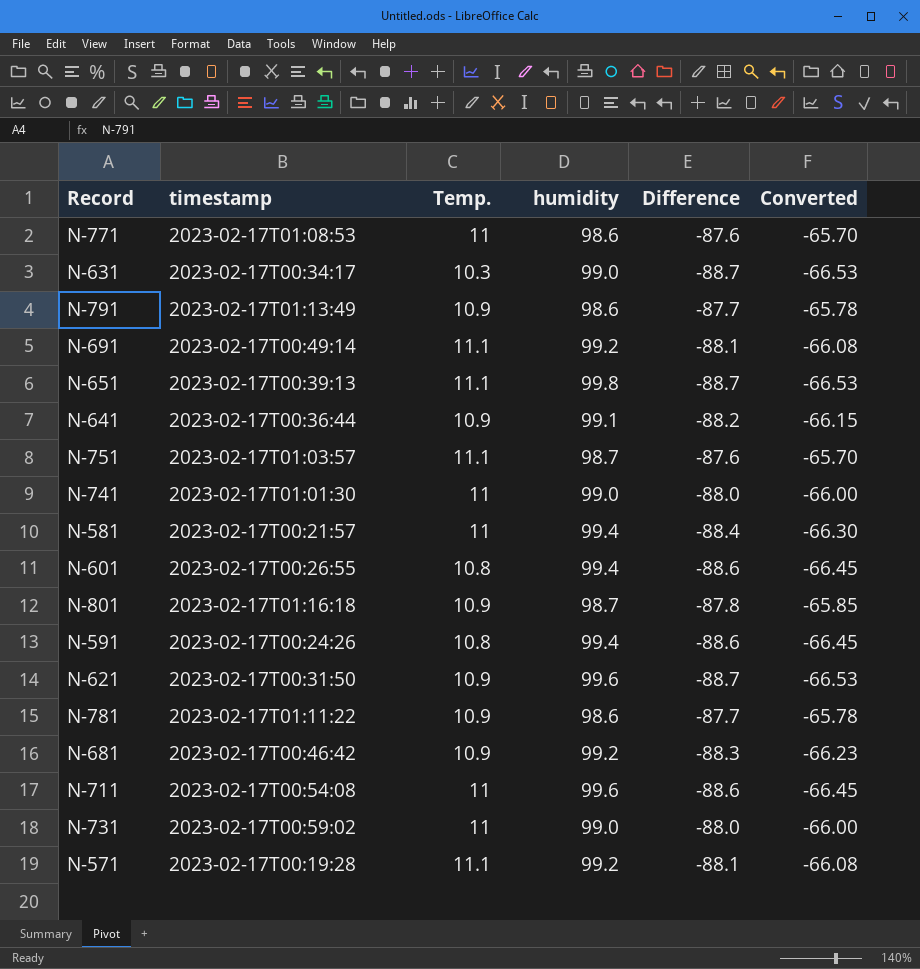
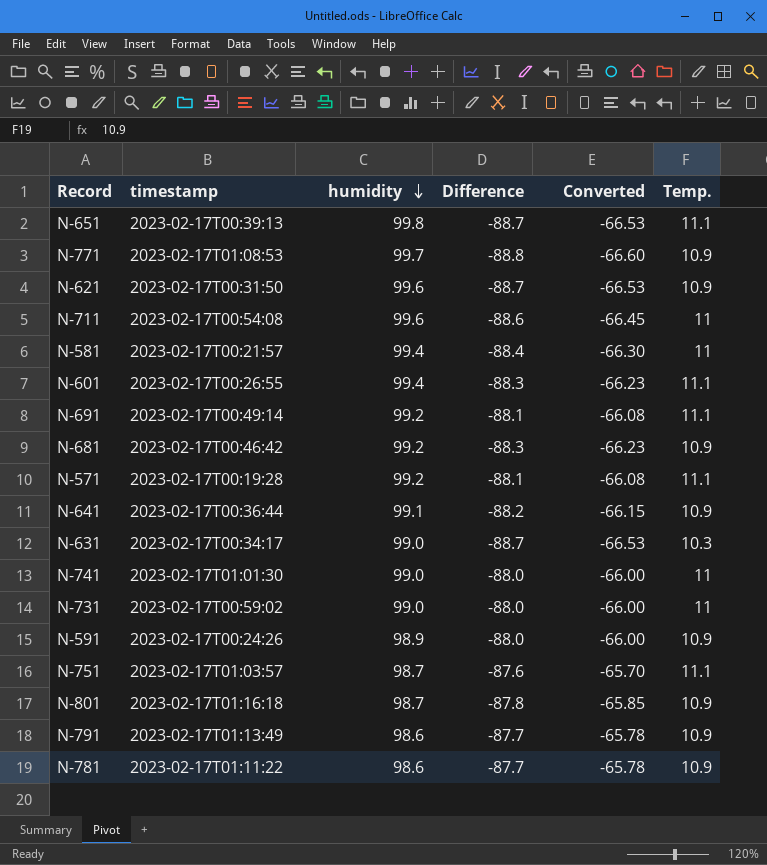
row order: none -> humidity descending
column Temp. | position: 3 -> 6
N-771 | humidity: 98.6 -> 99.7
N-771 | Difference: -87.6 -> -88.8
N-771 | Converted: -65.70 -> -66.60
N-771 | Temp.: 11 -> 10.9
N-601 | Difference: -88.6 -> -88.3
N-601 | Converted: -66.45 -> -66.23
N-601 | Temp.: 10.8 -> 11.1
N-591 | humidity: 99.4 -> 98.9
N-591 | Difference: -88.6 -> -88.0
N-591 | Converted: -66.45 -> -66.00
N-591 | Temp.: 10.8 -> 10.9

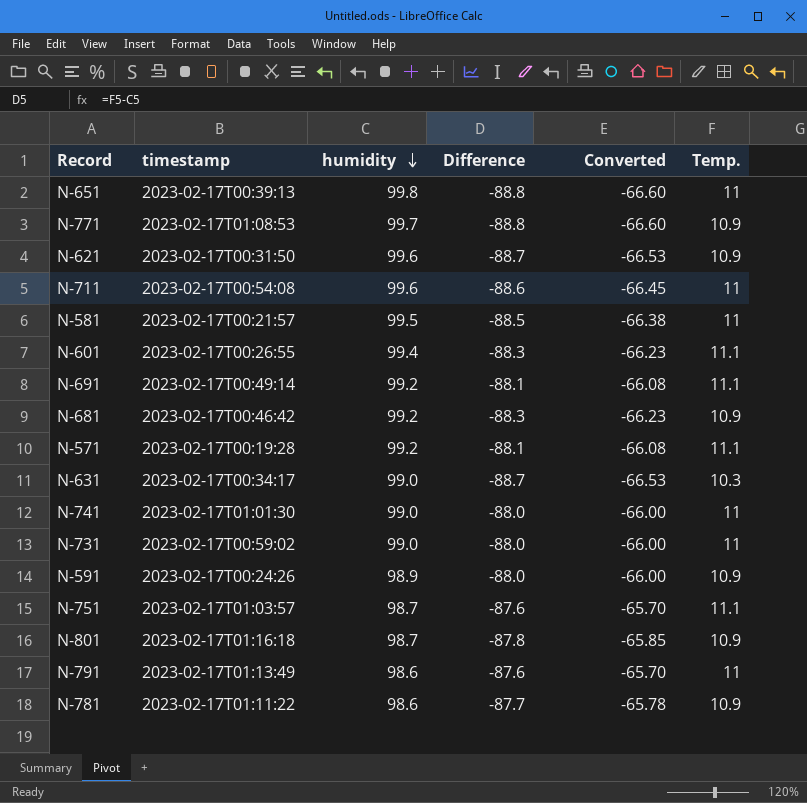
row N-641: 2023-02-17T00:36:44 | 99.1 | -88.2 | -66.15 | 10.9 -> none
N-651 | Difference: -88.7 -> -88.8
N-651 | Converted: -66.53 -> -66.60
N-651 | Temp.: 11.1 -> 11
N-581 | humidity: 99.4 -> 99.5
N-581 | Difference: -88.4 -> -88.5
N-581 | Converted: -66.30 -> -66.38
N-791 | Difference: -87.7 -> -87.6
N-791 | Converted: -65.78 -> -65.70
N-791 | Temp.: 10.9 -> 11

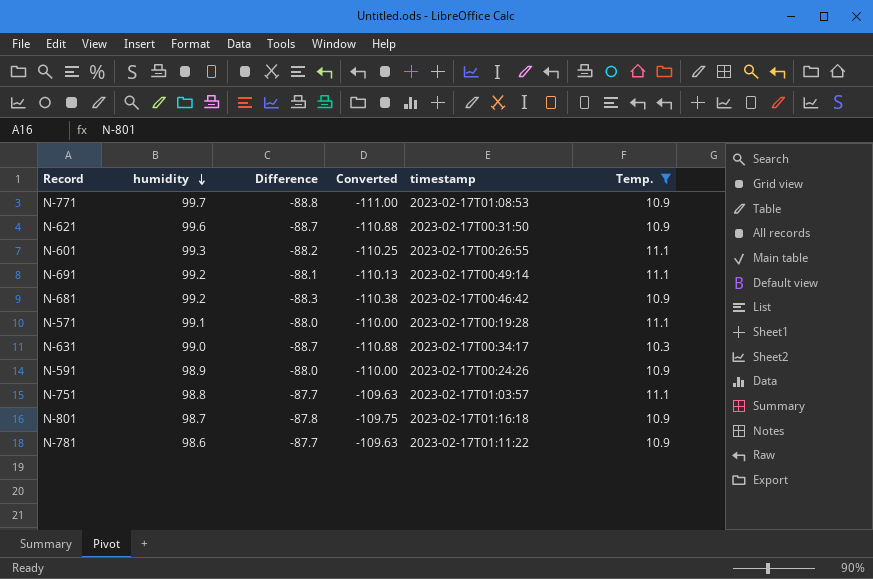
filter: none -> Temp. != 11
column Converted | formula: [Difference] * 0.75 -> [Difference] * 1.25
column timestamp | position: 2 -> 5
N-601 | humidity: 99.4 -> 99.3
N-601 | Difference: -88.3 -> -88.2
N-571 | humidity: 99.2 -> 99.1
N-571 | Difference: -88.1 -> -88.0
N-751 | humidity: 98.7 -> 98.8
N-751 | Difference: -87.6 -> -87.7

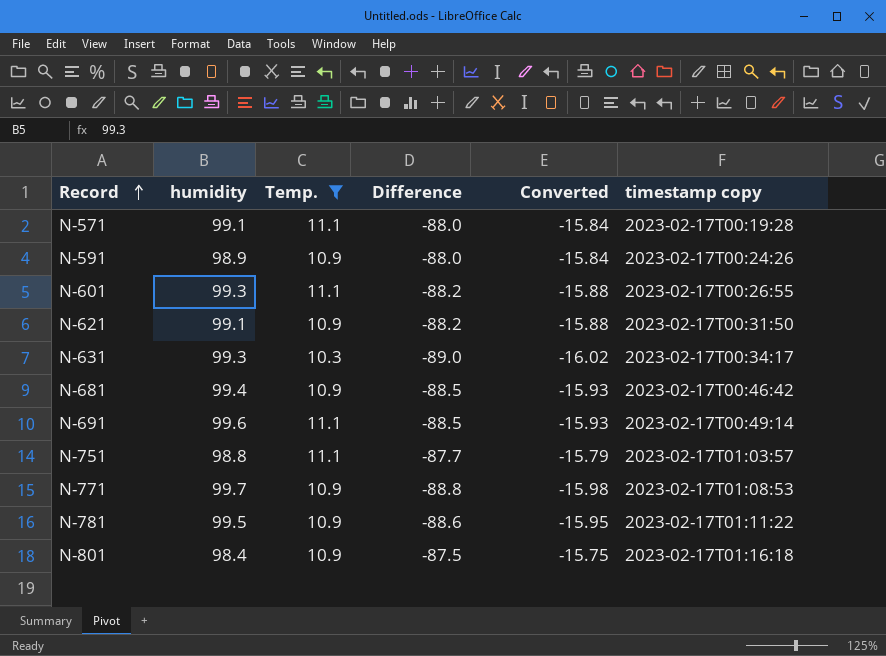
row order: humidity descending -> Record ascending
column Temp. | position: 6 -> 3
column Converted | formula: [Difference] * 1.25 -> [Difference] * 0.18
column name: timestamp -> timestamp copy
N-621 | humidity: 99.6 -> 99.1
N-621 | Difference: -88.7 -> -88.2
N-631 | humidity: 99.0 -> 99.3
N-631 | Difference: -88.7 -> -89.0
N-681 | humidity: 99.2 -> 99.4
N-681 | Difference: -88.3 -> -88.5
N-691 | humidity: 99.2 -> 99.6
N-691 | Difference: -88.1 -> -88.5
N-781 | humidity: 98.6 -> 99.5
N-781 | Difference: -87.7 -> -88.6
N-801 | humidity: 98.7 -> 98.4
N-801 | Difference: -87.8 -> -87.5

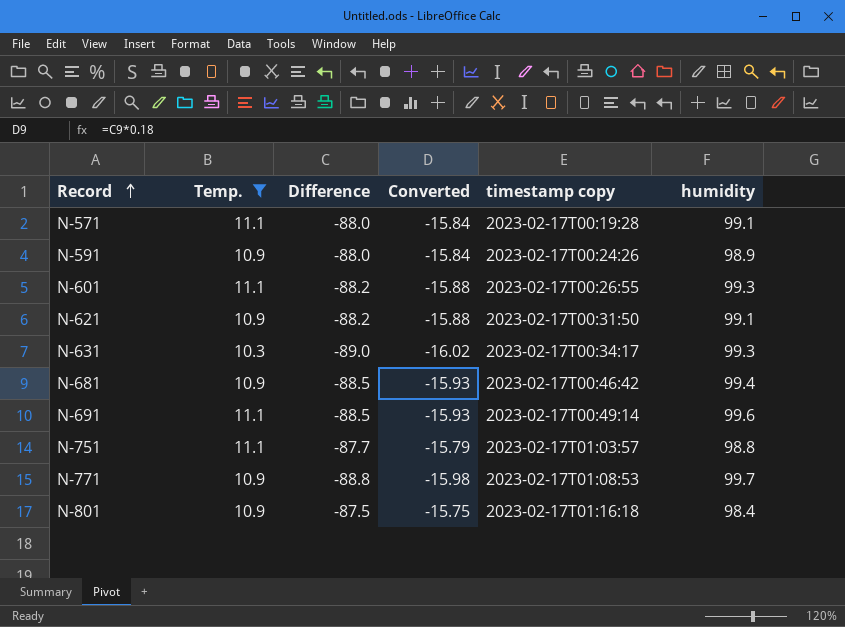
column humidity | position: 2 -> 6
row N-781: 99.5 | 10.9 | -88.6 | -15.95 | 2023-02-17T01:11:22 -> none

